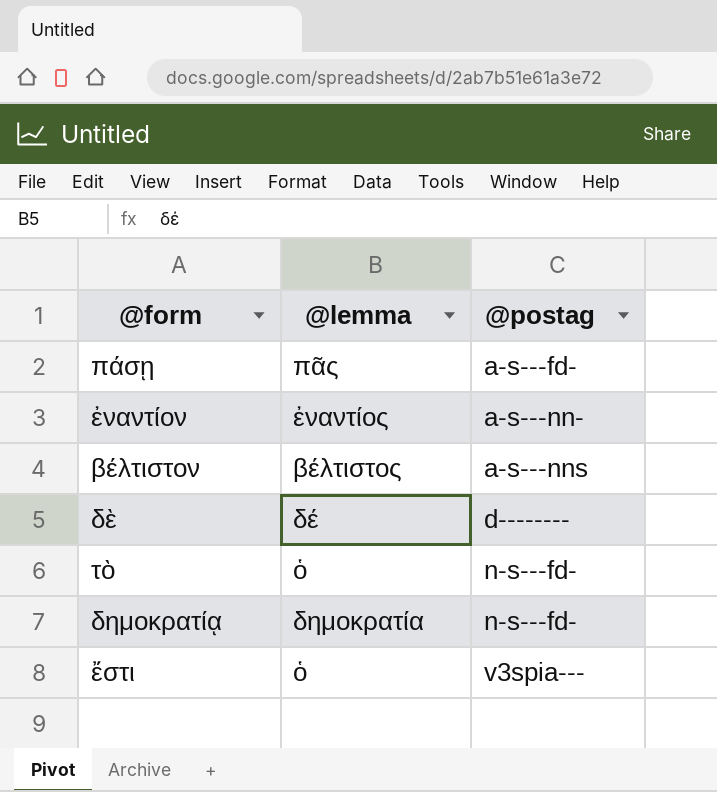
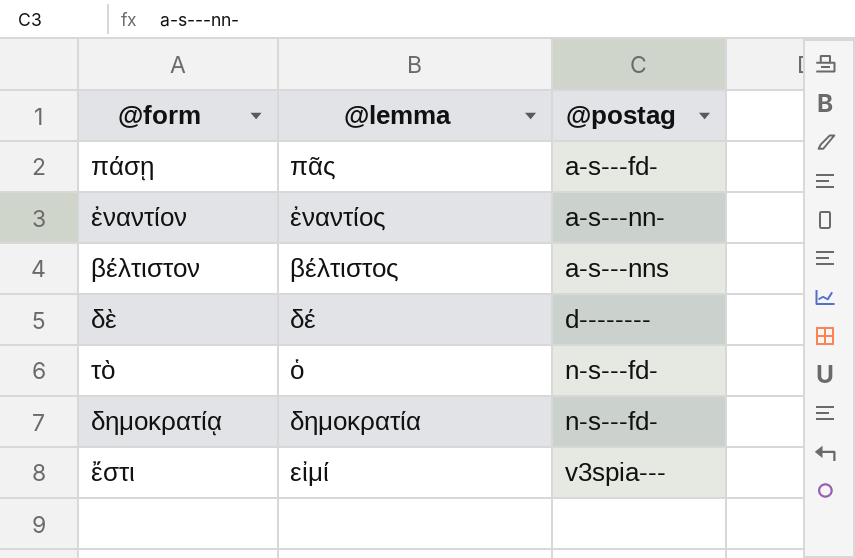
ἔστι | @lemma: ὁ -> εἰμί

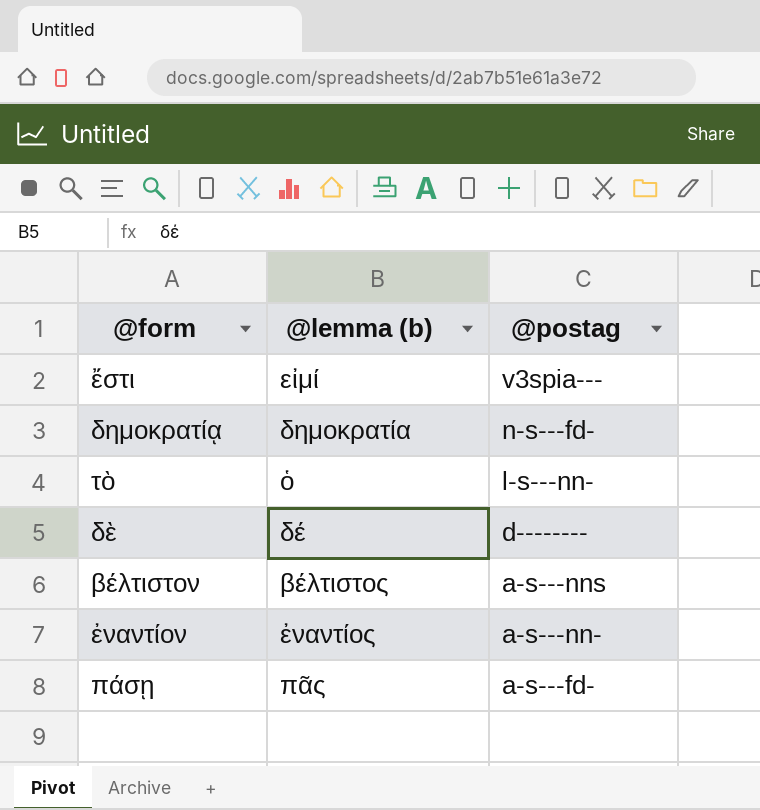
row order: @postag ascending -> @postag descending
column name: @lemma -> @lemma (b)
τὸ | @postag: n-s---fd- -> l-s---nn-

